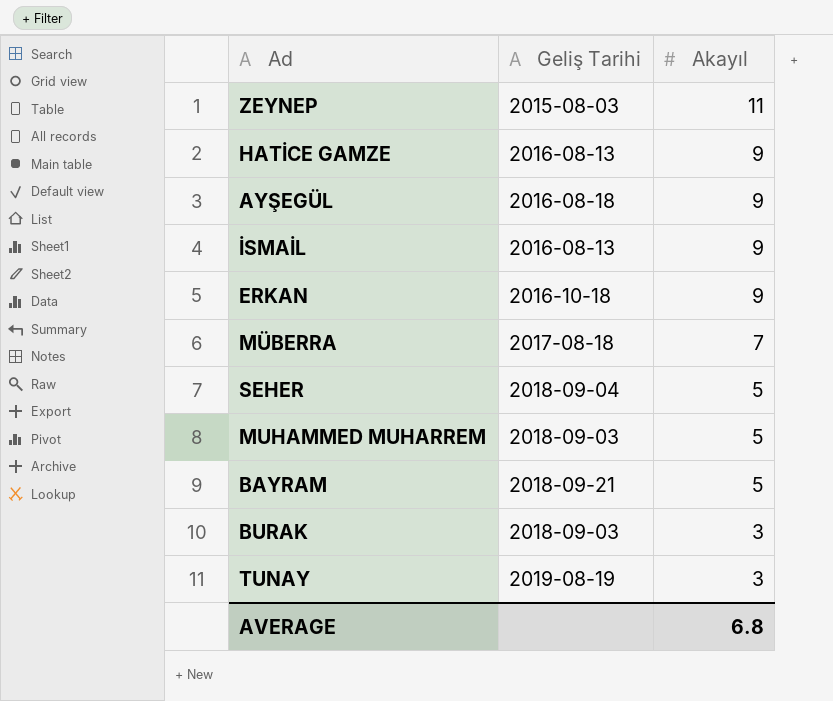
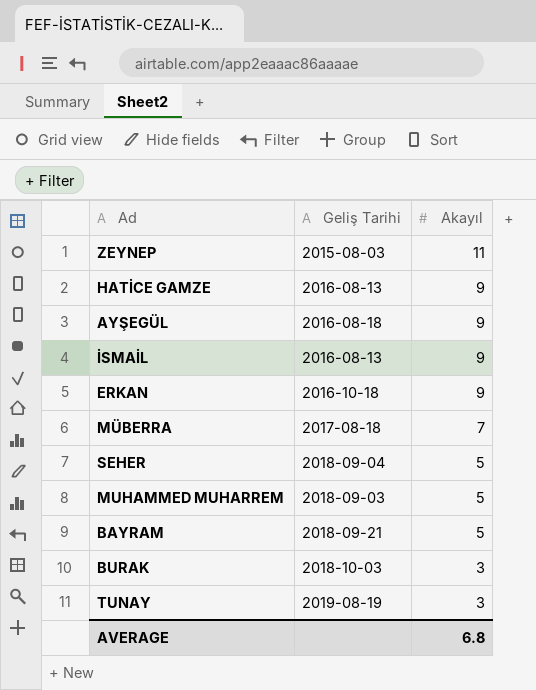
BURAK | Geliş Tarihi: 2018-09-03 -> 2018-10-03

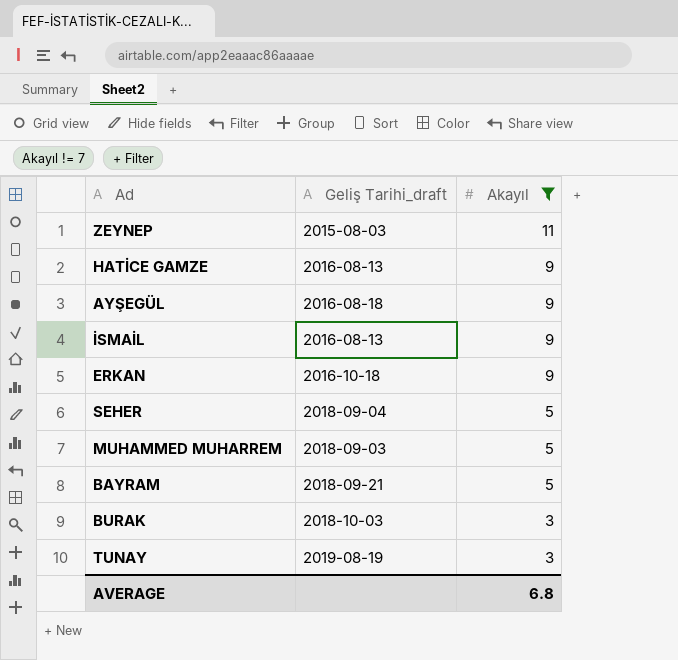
filter: none -> Akayıl != 7
column name: Geliş Tarihi -> Geliş Tarihi_draft

